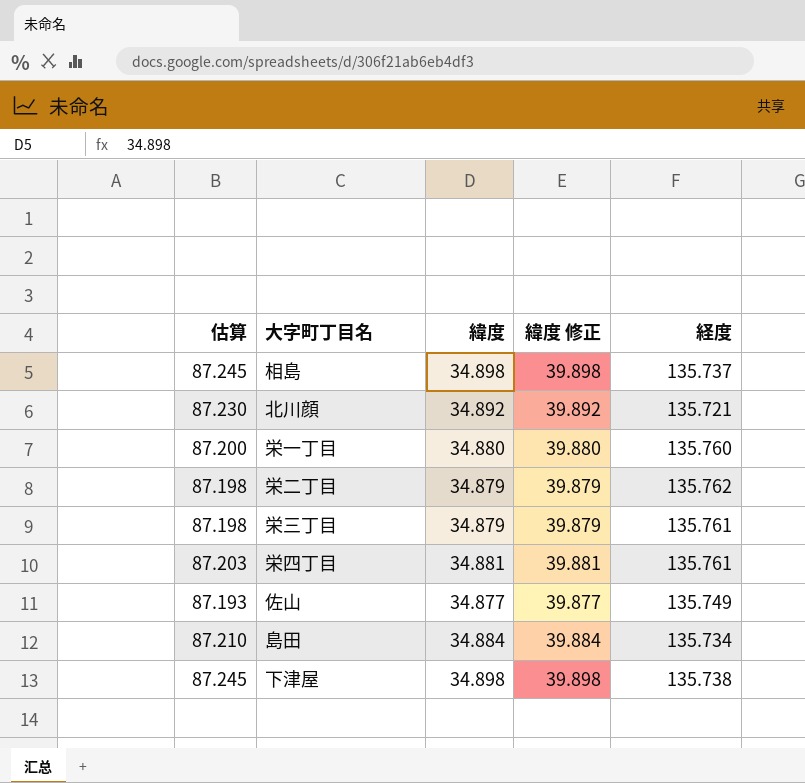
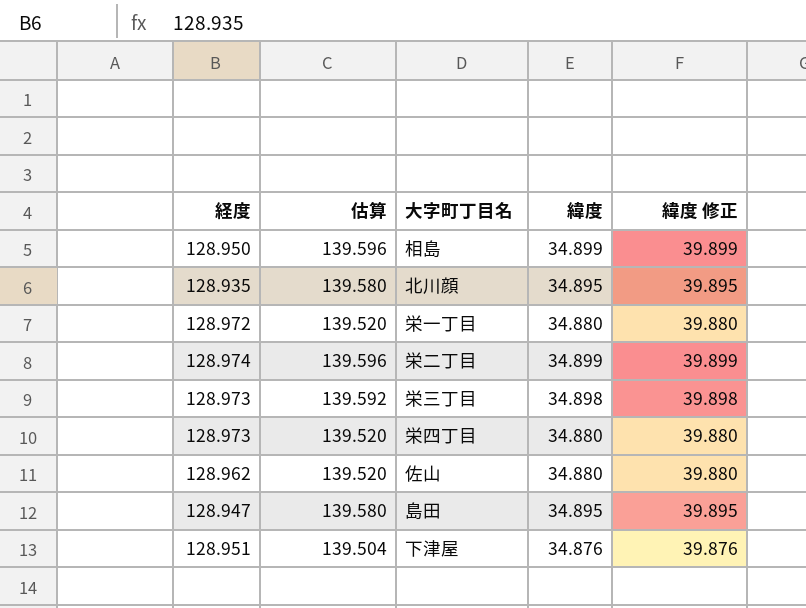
column 経度 | position: 5 -> 1
column 估算 | formula: [緯度] * 2.5 -> [緯度] * 4
相島 | 経度: 135.737 -> 128.950
相島 | 緯度: 34.898 -> 34.899
相島 | 緯度 修正: 39.898 -> 39.899
北川顔 | 経度: 135.721 -> 128.935
北川顔 | 緯度: 34.892 -> 34.895
北川顔 | 緯度 修正: 39.892 -> 39.895
栄一丁目 | 経度: 135.760 -> 128.972
栄二丁目 | 経度: 135.762 -> 128.974
栄二丁目 | 緯度: 34.879 -> 34.899
栄二丁目 | 緯度 修正: 39.879 -> 39.899
栄三丁目 | 経度: 135.761 -> 128.973
栄三丁目 | 緯度: 34.879 -> 34.898
栄三丁目 | 緯度 修正: 39.879 -> 39.898
栄四丁目 | 経度: 135.761 -> 128.973
栄四丁目 | 緯度: 34.881 -> 34.880
栄四丁目 | 緯度 修正: 39.881 -> 39.880
佐山 | 経度: 135.749 -> 128.962
佐山 | 緯度: 34.877 -> 34.880
佐山 | 緯度 修正: 39.877 -> 39.880
島田 | 経度: 135.734 -> 128.947
島田 | 緯度: 34.884 -> 34.895
島田 | 緯度 修正: 39.884 -> 39.895
下津屋 | 経度: 135.738 -> 128.951
下津屋 | 緯度: 34.898 -> 34.876
下津屋 | 緯度 修正: 39.898 -> 39.876

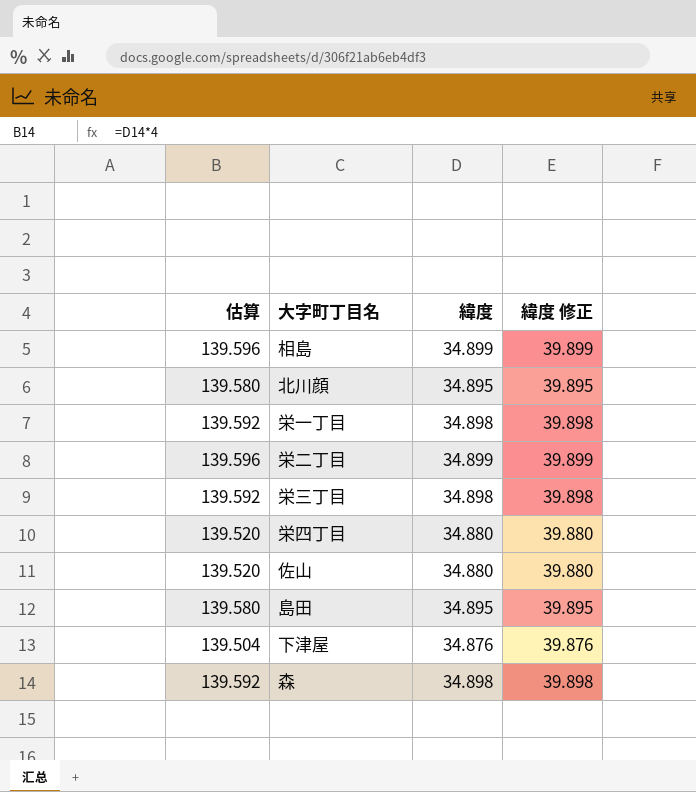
column 経度 | position: 1 -> none
栄一丁目 | 估算: 139.520 -> 139.592
栄一丁目 | 緯度: 34.880 -> 34.898
栄一丁目 | 緯度 修正: 39.880 -> 39.898
row 森: none -> 139.592 | 34.898 | 39.898

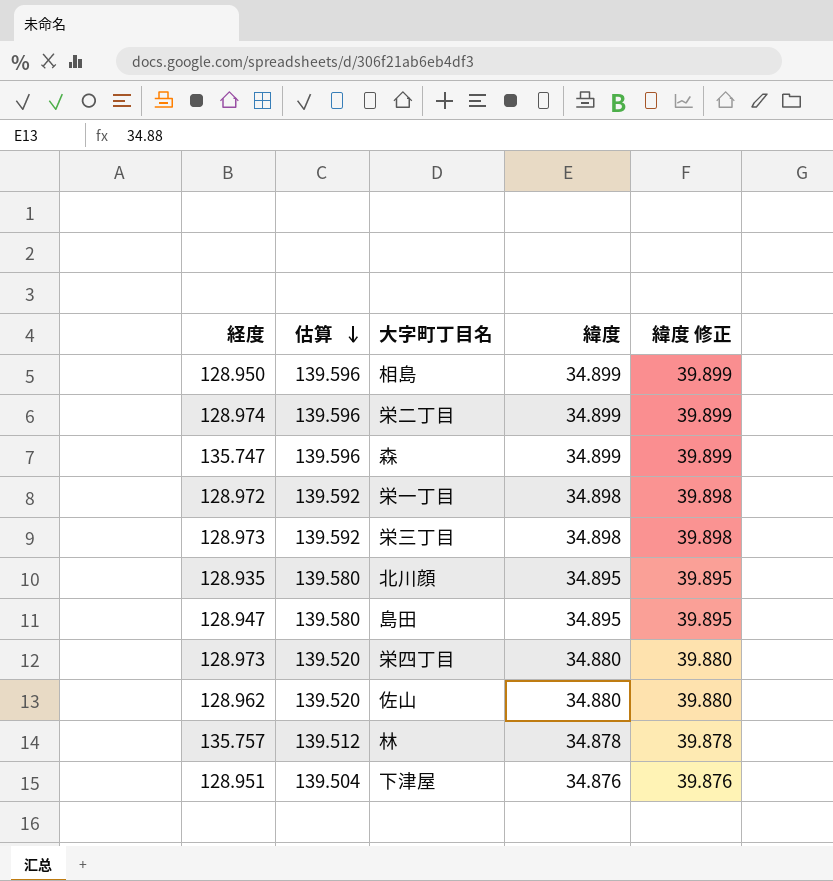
row order: none -> 估算 descending
column 経度 | position: none -> 1
森 | 估算: 139.592 -> 139.596
森 | 緯度: 34.898 -> 34.899
森 | 緯度 修正: 39.898 -> 39.899
row 林: none -> 135.757 | 139.512 | 34.878 | 39.878

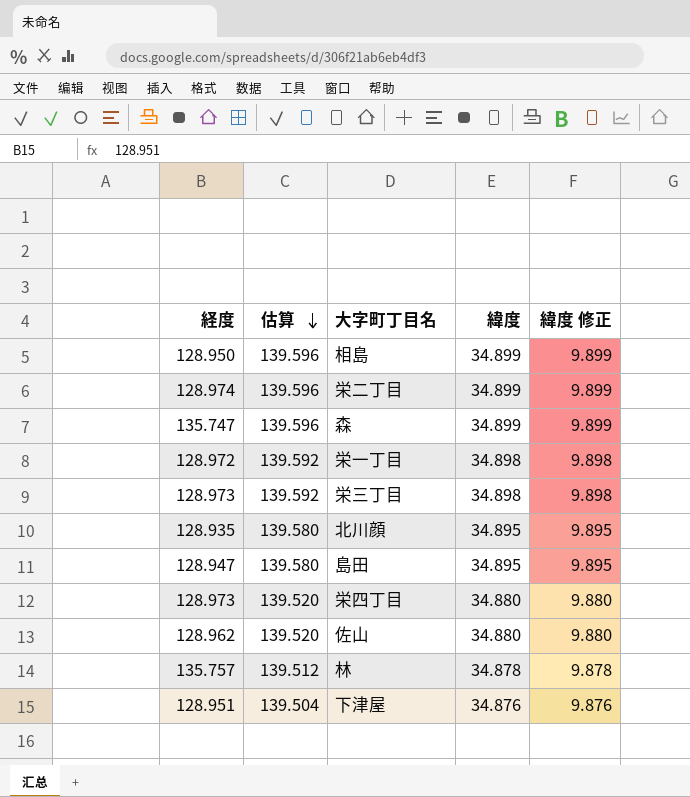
column 緯度 修正 | formula: [緯度] + 5 -> [緯度] - 25

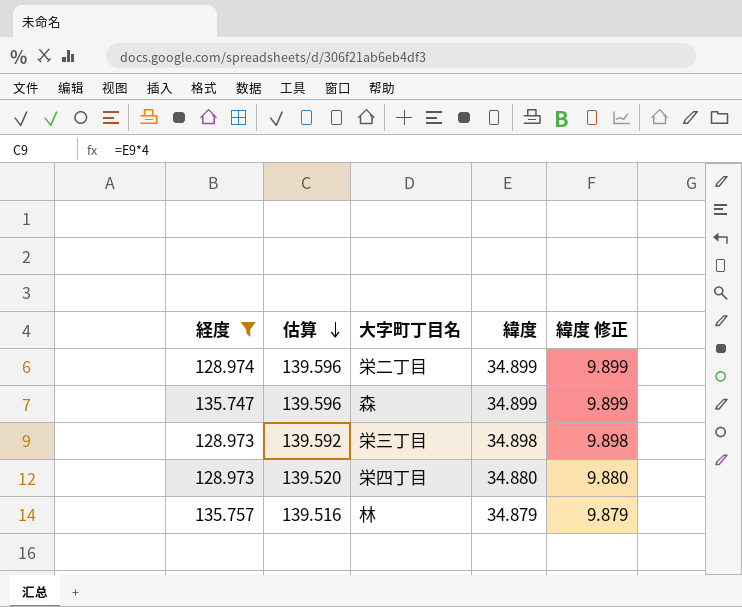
filter: none -> 経度 >= 128.973
林 | 估算: 139.512 -> 139.516
林 | 緯度: 34.878 -> 34.879
林 | 緯度 修正: 9.878 -> 9.879

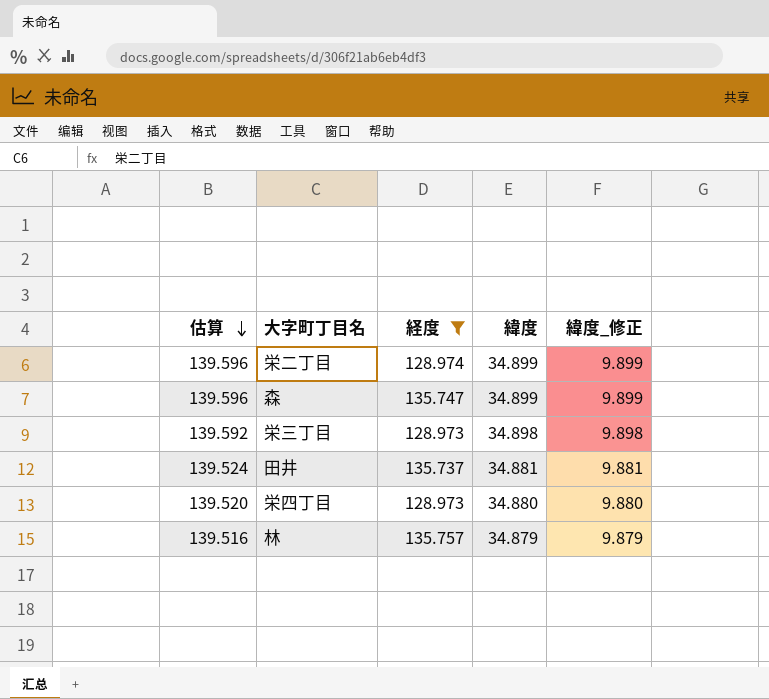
column 経度 | position: 1 -> 3
column name: 緯度 修正 -> 緯度_修正
row 田井: none -> 139.524 | 135.737 | 34.881 | 9.881

